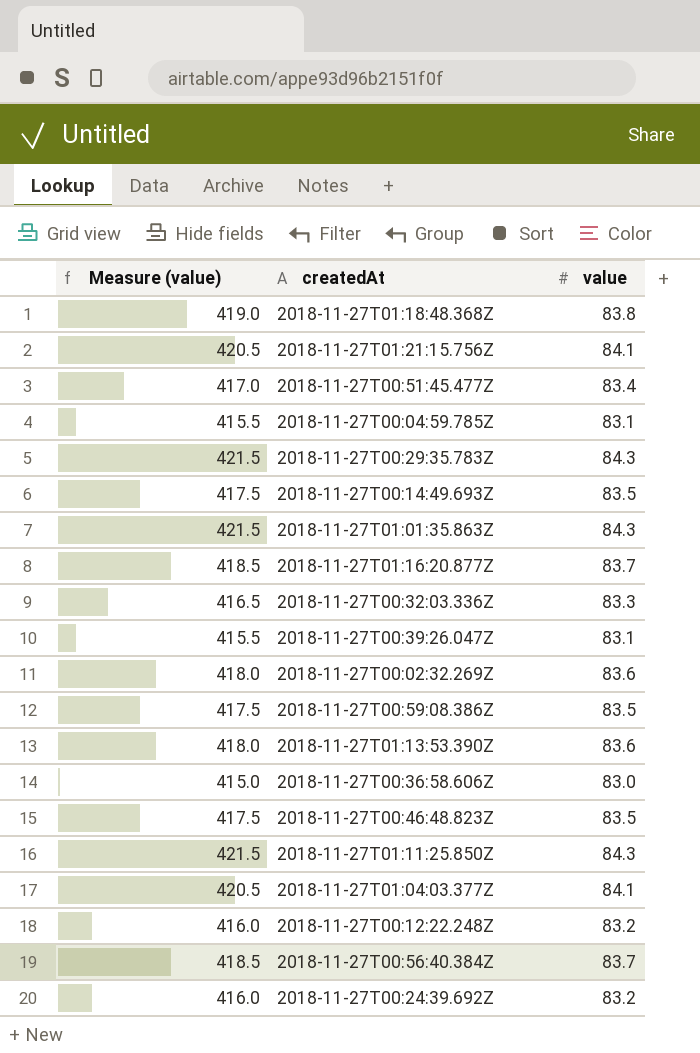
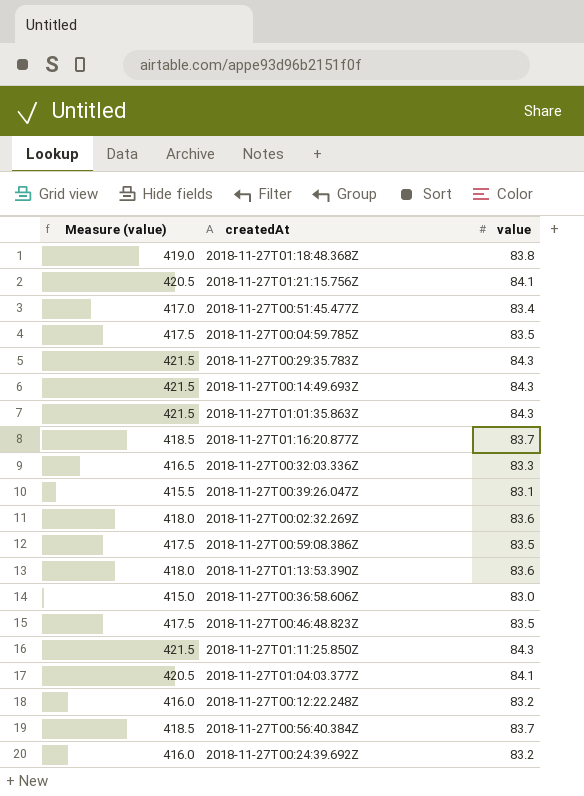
2018-11-27T00:04:59.785Z | Measure (value): 415.5 -> 417.5
2018-11-27T00:04:59.785Z | value: 83.1 -> 83.5
2018-11-27T00:14:49.693Z | Measure (value): 417.5 -> 421.5
2018-11-27T00:14:49.693Z | value: 83.5 -> 84.3

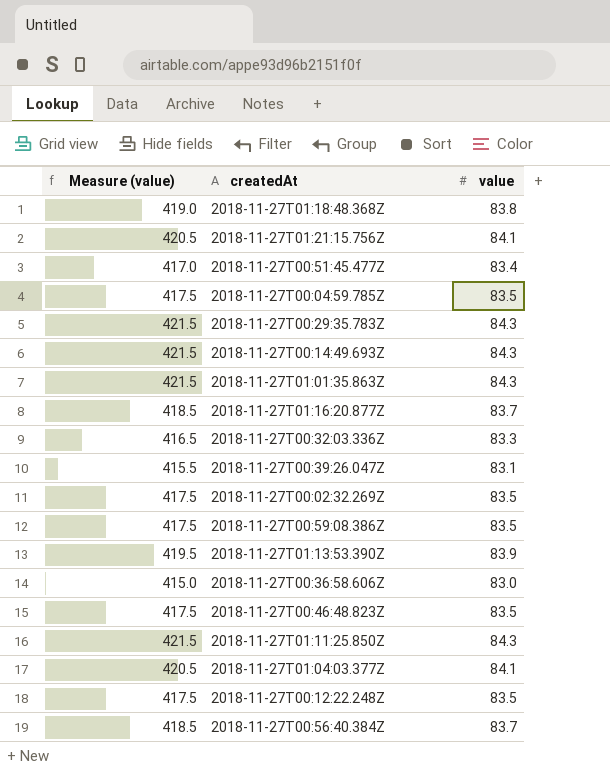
row 2018-11-27T00:24:39.692Z: 416.0 | 83.2 -> none
2018-11-27T00:02:32.269Z | Measure (value): 418.0 -> 417.5
2018-11-27T00:02:32.269Z | value: 83.6 -> 83.5
2018-11-27T01:13:53.390Z | Measure (value): 418.0 -> 419.5
2018-11-27T01:13:53.390Z | value: 83.6 -> 83.9
2018-11-27T00:12:22.248Z | Measure (value): 416.0 -> 417.5
2018-11-27T00:12:22.248Z | value: 83.2 -> 83.5

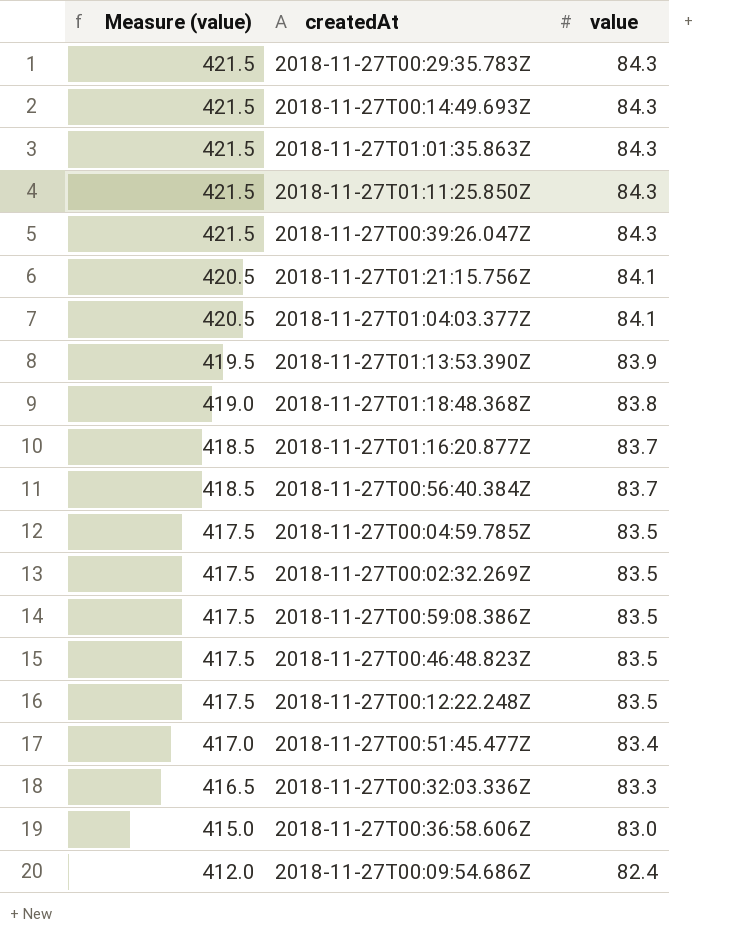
row order: none -> Measure (value) descending
2018-11-27T00:39:26.047Z | Measure (value): 415.5 -> 421.5
2018-11-27T00:39:26.047Z | value: 83.1 -> 84.3
row 2018-11-27T00:09:54.686Z: none -> 412.0 | 82.4

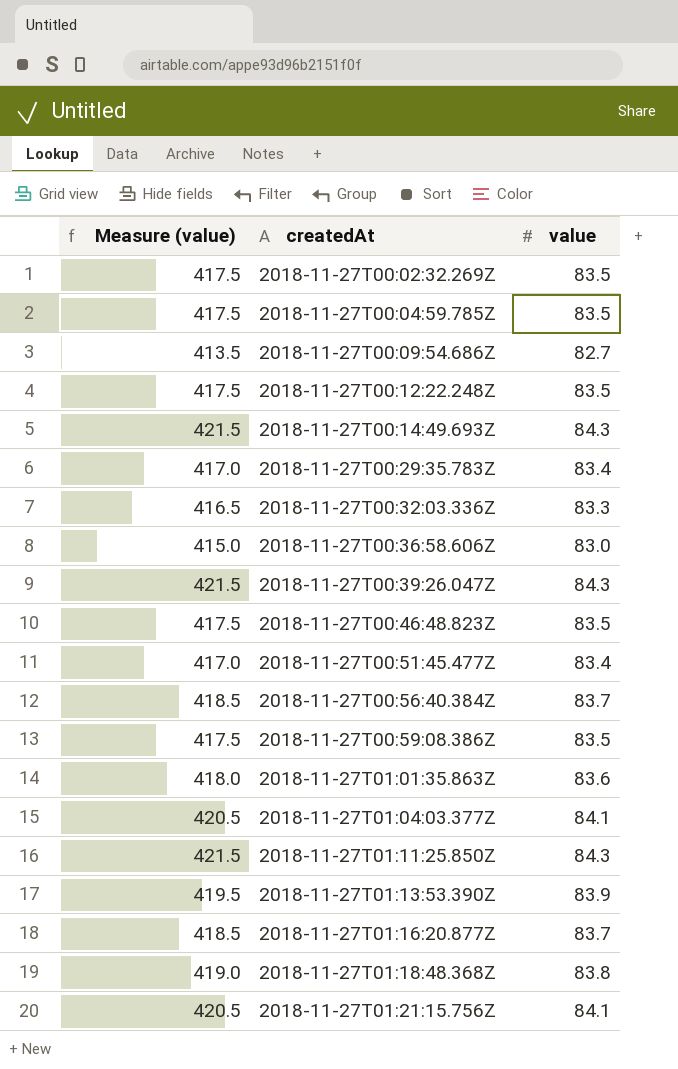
row order: Measure (value) descending -> createdAt ascending
2018-11-27T00:09:54.686Z | Measure (value): 412.0 -> 413.5
2018-11-27T00:09:54.686Z | value: 82.4 -> 82.7
2018-11-27T00:29:35.783Z | Measure (value): 421.5 -> 417.0
2018-11-27T00:29:35.783Z | value: 84.3 -> 83.4
2018-11-27T01:01:35.863Z | Measure (value): 421.5 -> 418.0
2018-11-27T01:01:35.863Z | value: 84.3 -> 83.6

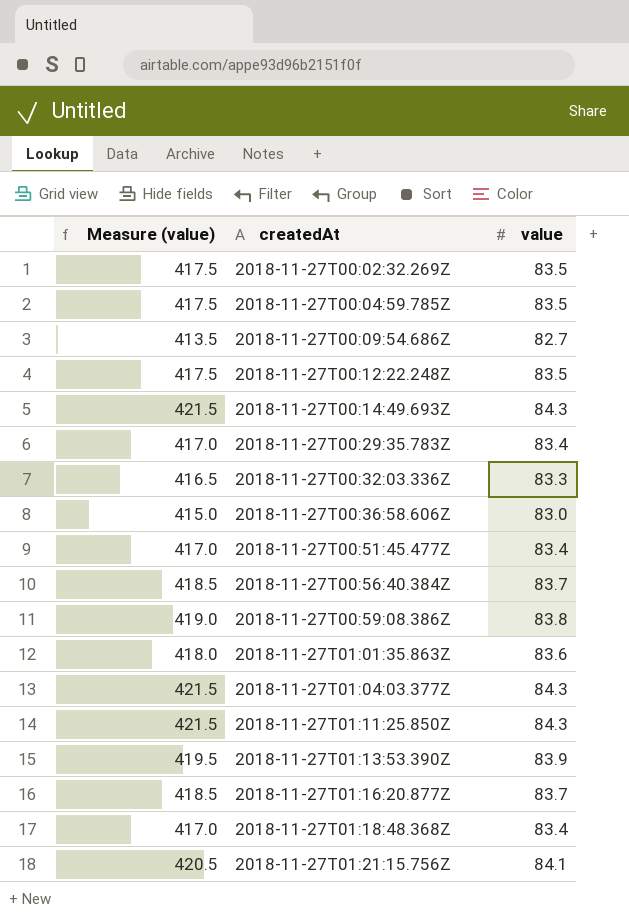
row 2018-11-27T00:39:26.047Z: 421.5 | 84.3 -> none
row 2018-11-27T00:46:48.823Z: 417.5 | 83.5 -> none
2018-11-27T00:59:08.386Z | Measure (value): 417.5 -> 419.0
2018-11-27T00:59:08.386Z | value: 83.5 -> 83.8
2018-11-27T01:04:03.377Z | Measure (value): 420.5 -> 421.5
2018-11-27T01:04:03.377Z | value: 84.1 -> 84.3
2018-11-27T01:18:48.368Z | Measure (value): 419.0 -> 417.0
2018-11-27T01:18:48.368Z | value: 83.8 -> 83.4

